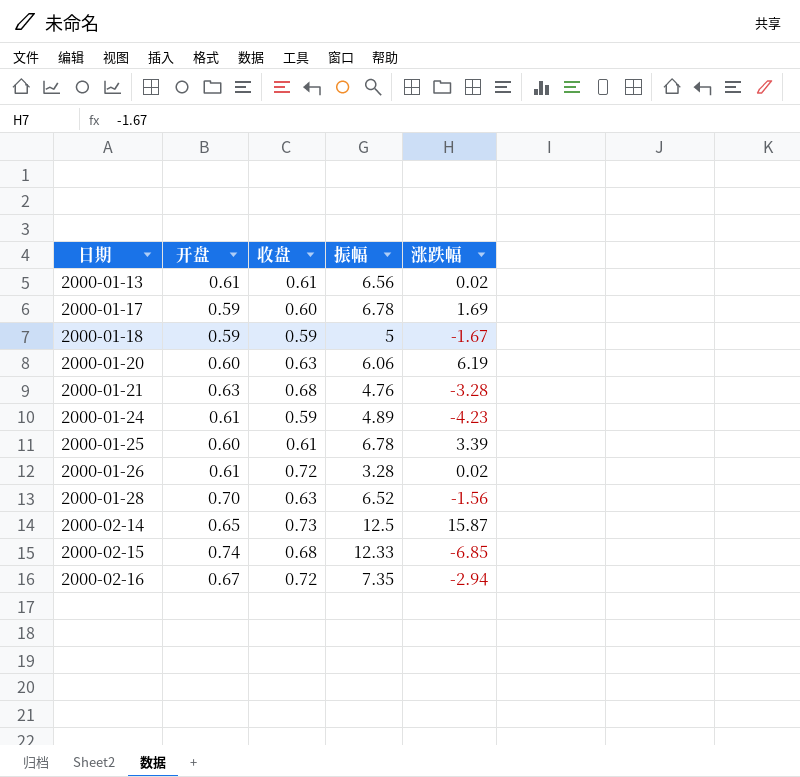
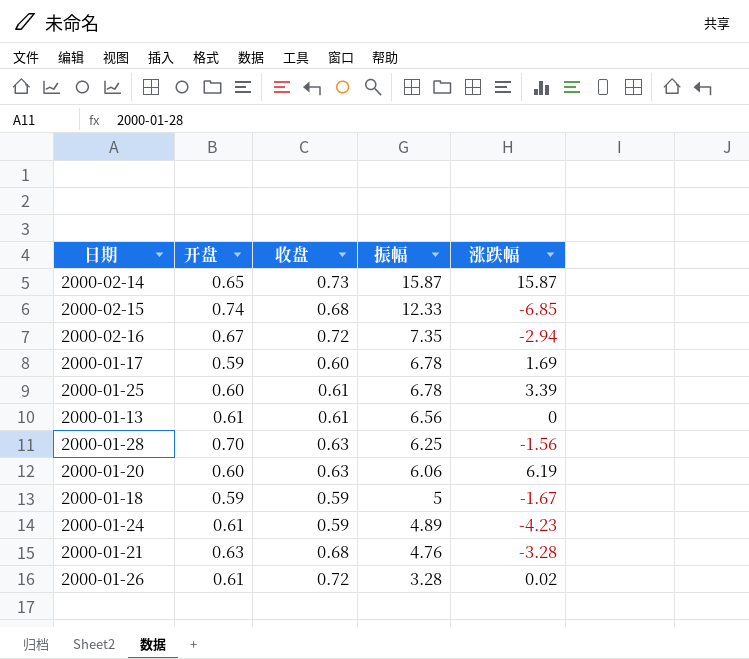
row order: 日期 ascending -> 振幅 descending
2000-02-14 | 振幅: 12.5 -> 15.87
2000-01-13 | 涨跌幅: 0.02 -> 0
2000-01-28 | 振幅: 6.52 -> 6.25

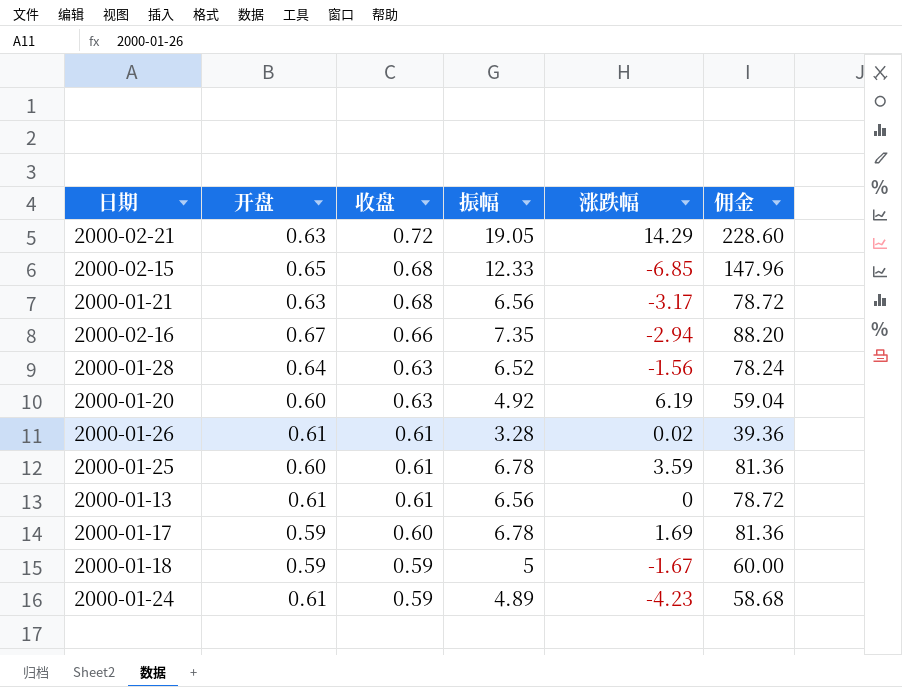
row order: 振幅 descending -> 收盘 descending
column 佣金 | formula: none -> [振幅] * 12
row 2000-02-14: 0.65 | 0.73 | 15.87 | 15.87 -> none
row 2000-02-21: none -> 0.63 | 0.72 | 19.05 | 14.29 | 228.60
2000-02-15 | 开盘: 0.74 -> 0.65
2000-01-21 | 振幅: 4.76 -> 6.56
2000-01-21 | 涨跌幅: -3.28 -> -3.17
2000-02-16 | 收盘: 0.72 -> 0.66
2000-01-28 | 开盘: 0.70 -> 0.64
2000-01-28 | 振幅: 6.25 -> 6.52
2000-01-20 | 振幅: 6.06 -> 4.92
2000-01-26 | 收盘: 0.72 -> 0.61
2000-01-25 | 涨跌幅: 3.39 -> 3.59

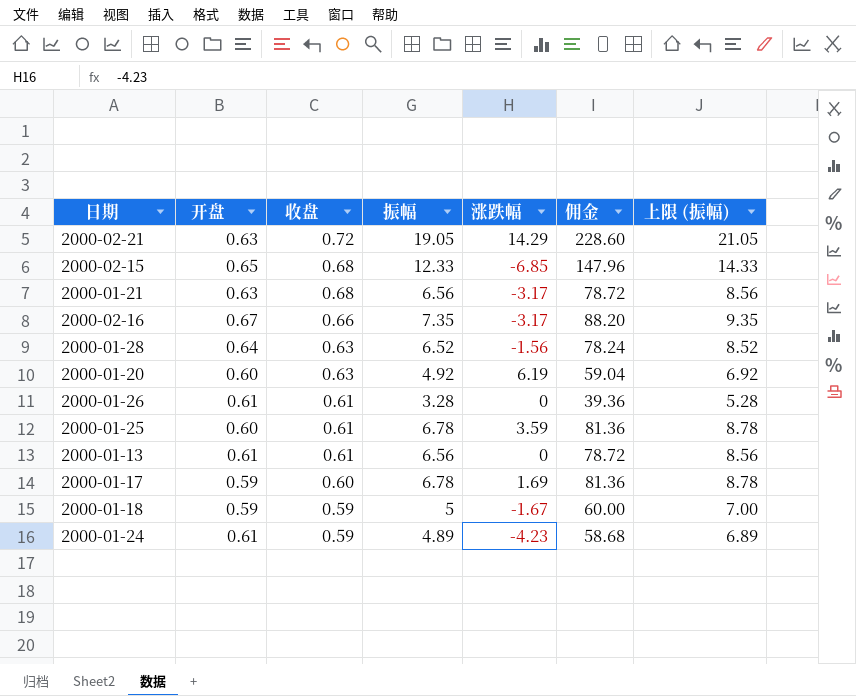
column 上限 (振幅) | formula: none -> [振幅] + 2
2000-02-16 | 涨跌幅: -2.94 -> -3.17
2000-01-26 | 涨跌幅: 0.02 -> 0

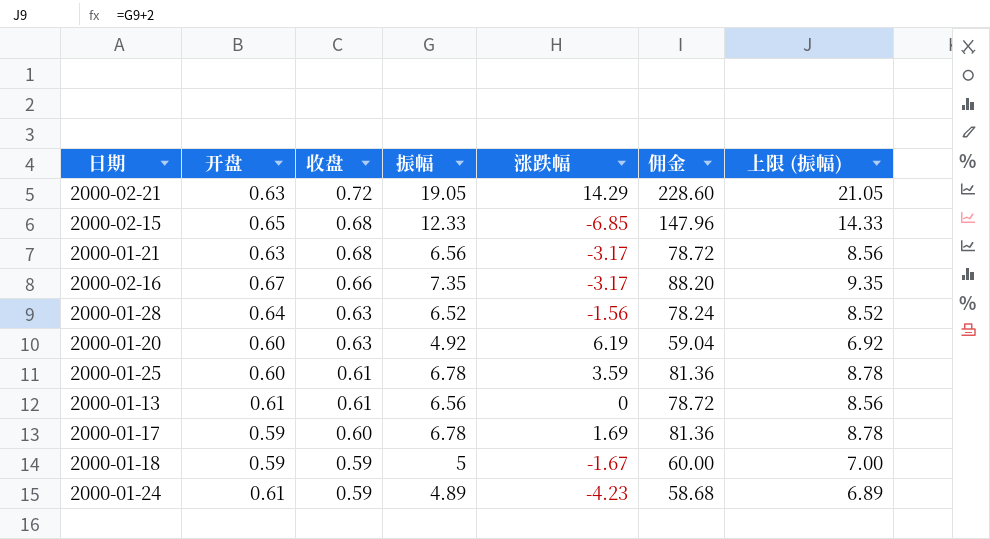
row 2000-01-26: 0.61 | 0.61 | 3.28 | 0 | 39.36 | 5.28 -> none

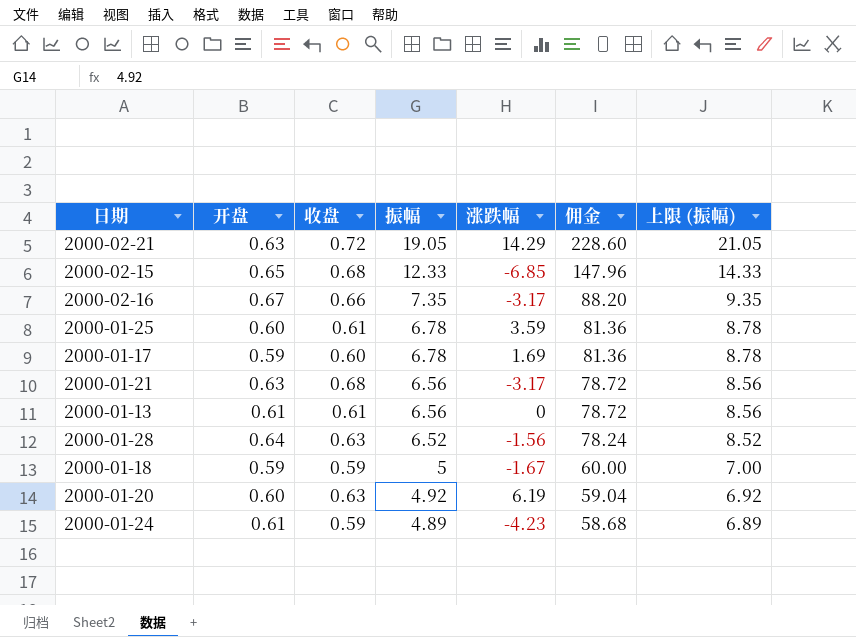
row order: 收盘 descending -> 振幅 descending

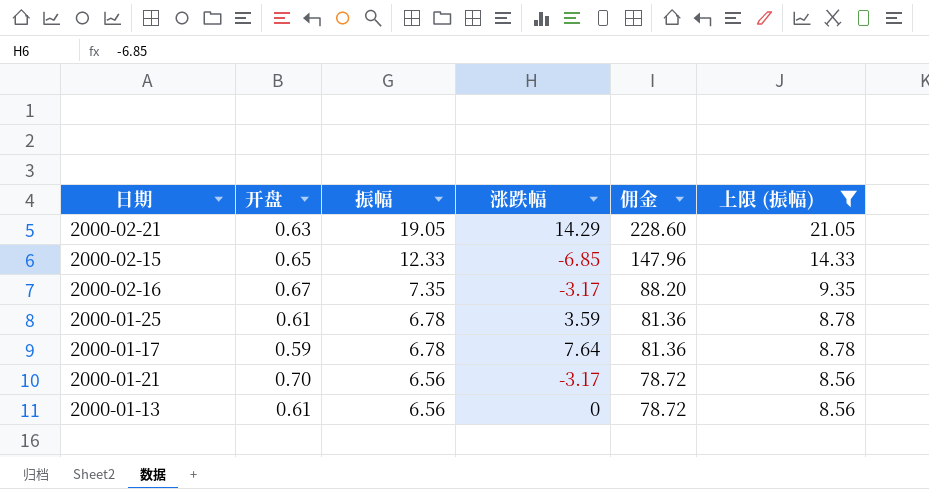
filter: none -> 上限 (振幅) >= 8.56
column 收盘 | position: 3 -> none
2000-01-25 | 开盘: 0.60 -> 0.61
2000-01-17 | 涨跌幅: 1.69 -> 7.64
2000-01-21 | 开盘: 0.63 -> 0.70

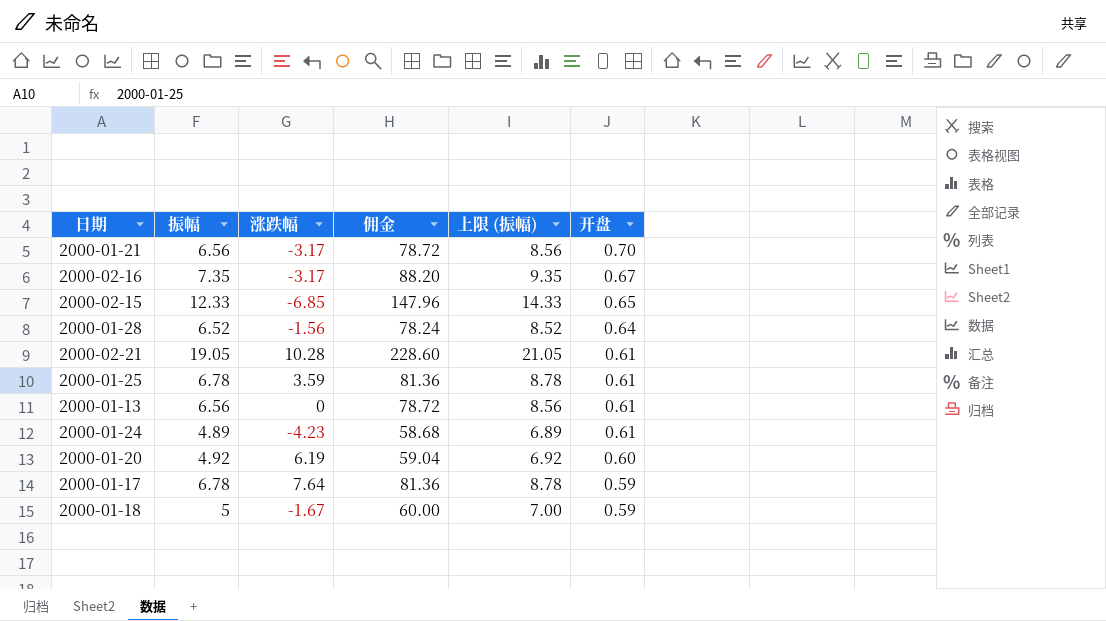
filter: 上限 (振幅) >= 8.56 -> none
row order: 振幅 descending -> 开盘 descending
column 开盘 | position: 2 -> 6
2000-02-21 | 涨跌幅: 14.29 -> 10.28
2000-02-21 | 开盘: 0.63 -> 0.61

